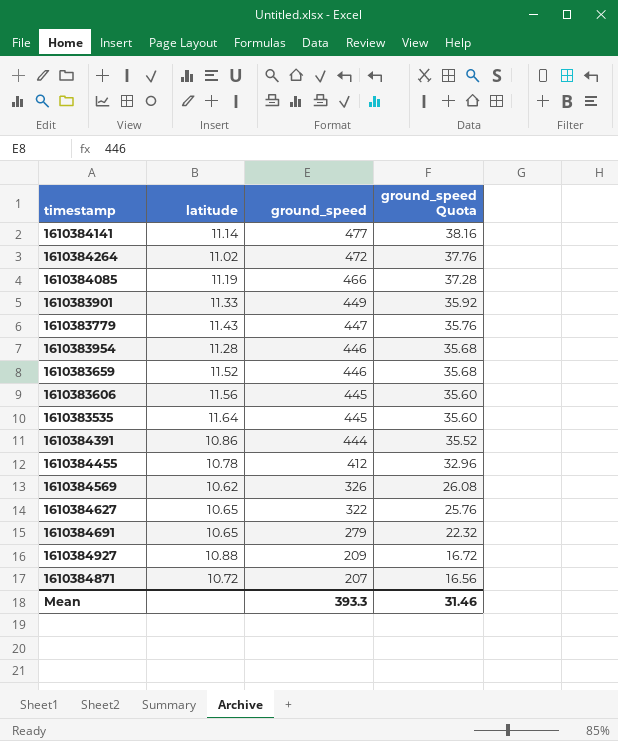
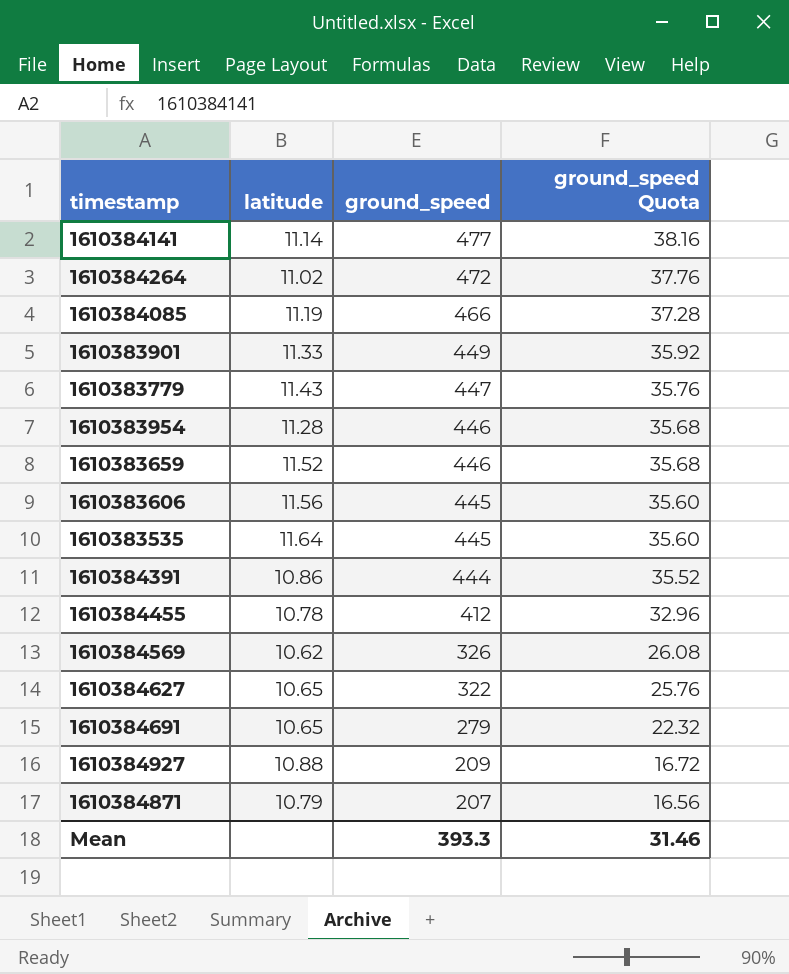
1610384871 | latitude: 10.72 -> 10.79

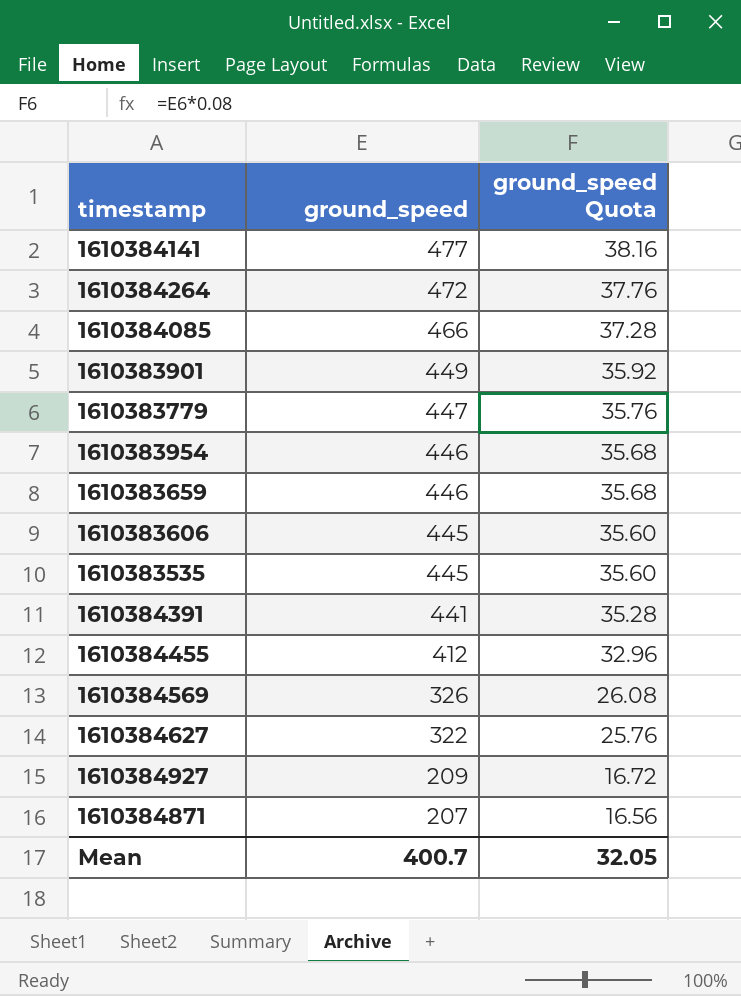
column latitude | position: 2 -> none
row 1610384691: 10.65 | 279 | 22.32 -> none
1610384391 | ground_speed: 444 -> 441
1610384391 | ground_speed Quota: 35.52 -> 35.28
Mean | ground_speed: 393.3 -> 400.7
Mean | ground_speed Quota: 31.46 -> 32.05

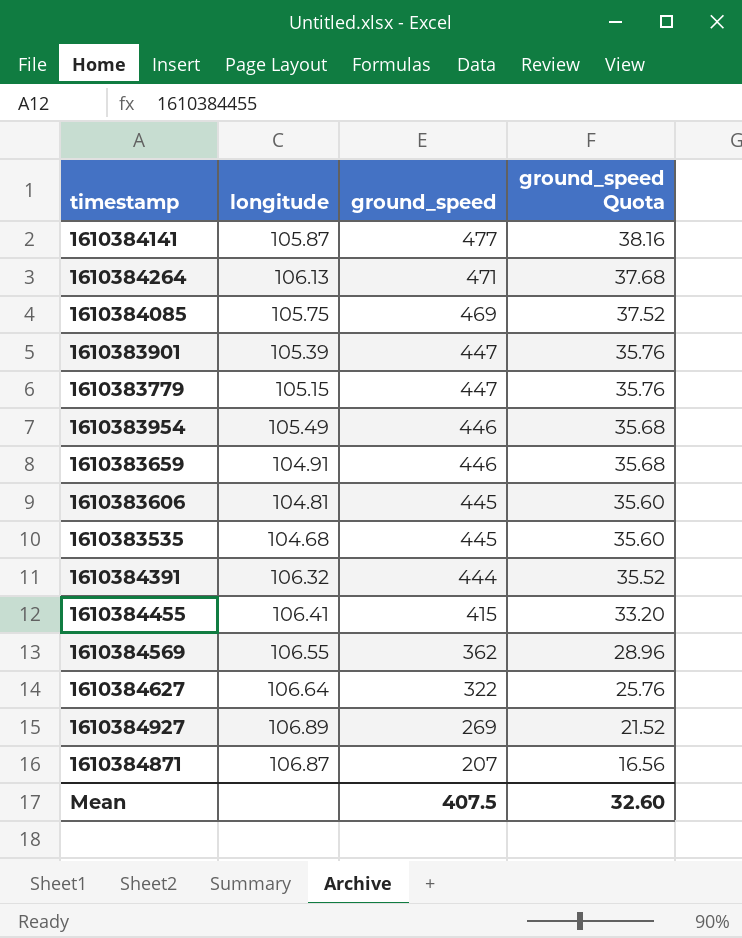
column longitude | position: none -> 2
1610384264 | ground_speed: 472 -> 471
1610384264 | ground_speed Quota: 37.76 -> 37.68
1610384085 | ground_speed: 466 -> 469
1610384085 | ground_speed Quota: 37.28 -> 37.52
1610383901 | ground_speed: 449 -> 447
1610383901 | ground_speed Quota: 35.92 -> 35.76
1610384391 | ground_speed: 441 -> 444
1610384391 | ground_speed Quota: 35.28 -> 35.52
1610384455 | ground_speed: 412 -> 415
1610384455 | ground_speed Quota: 32.96 -> 33.20
1610384569 | ground_speed: 326 -> 362
1610384569 | ground_speed Quota: 26.08 -> 28.96
1610384927 | ground_speed: 209 -> 269
1610384927 | ground_speed Quota: 16.72 -> 21.52
Mean | ground_speed: 400.7 -> 407.5
Mean | ground_speed Quota: 32.05 -> 32.60

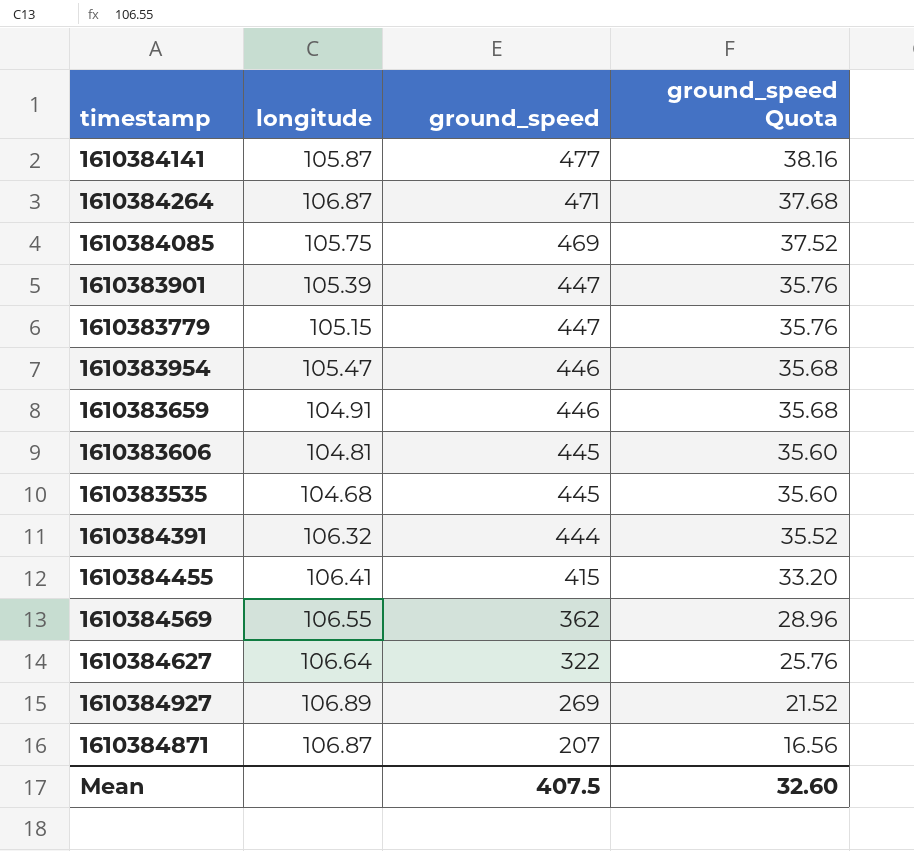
1610384264 | longitude: 106.13 -> 106.87
1610383954 | longitude: 105.49 -> 105.47

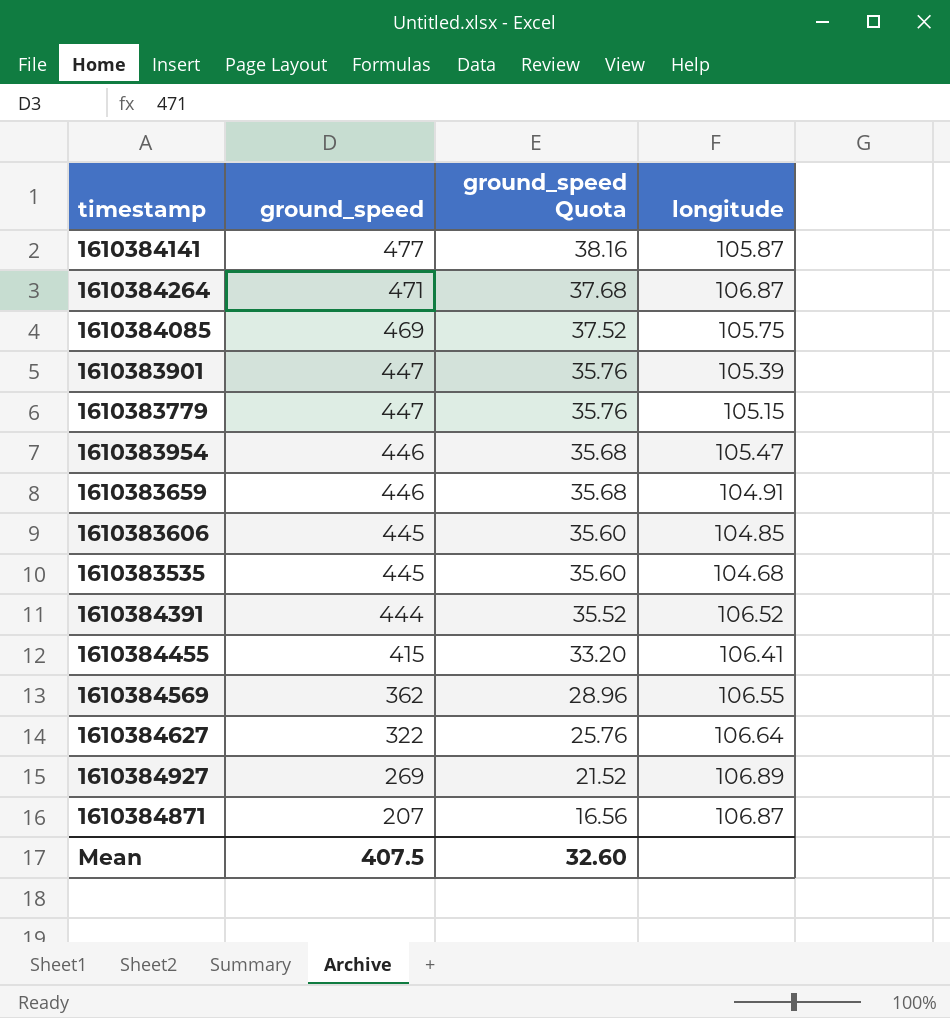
column longitude | position: 2 -> 4
1610383606 | longitude: 104.81 -> 104.85
1610384391 | longitude: 106.32 -> 106.52

